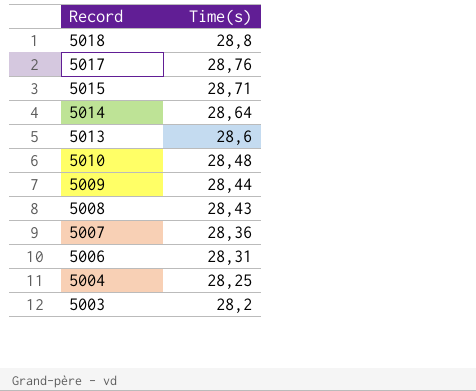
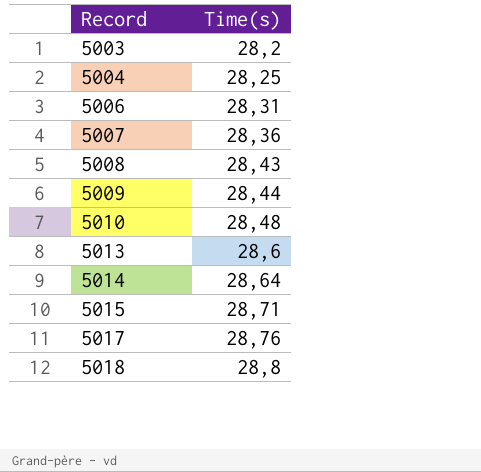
row order: Record descending -> Record ascending

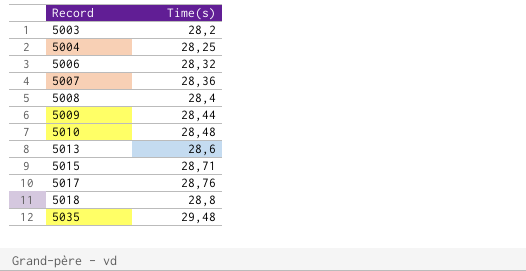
row 5014: 28,64 -> none
5006 | Time(s): 28,31 -> 28,32
5008 | Time(s): 28,43 -> 28,4
row 5035: none -> 29,48

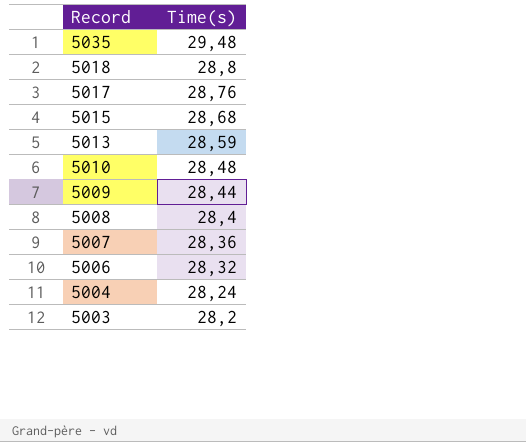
row order: Record ascending -> Record descending
5015 | Time(s): 28,71 -> 28,68
5013 | Time(s): 28,6 -> 28,59
5004 | Time(s): 28,25 -> 28,24

